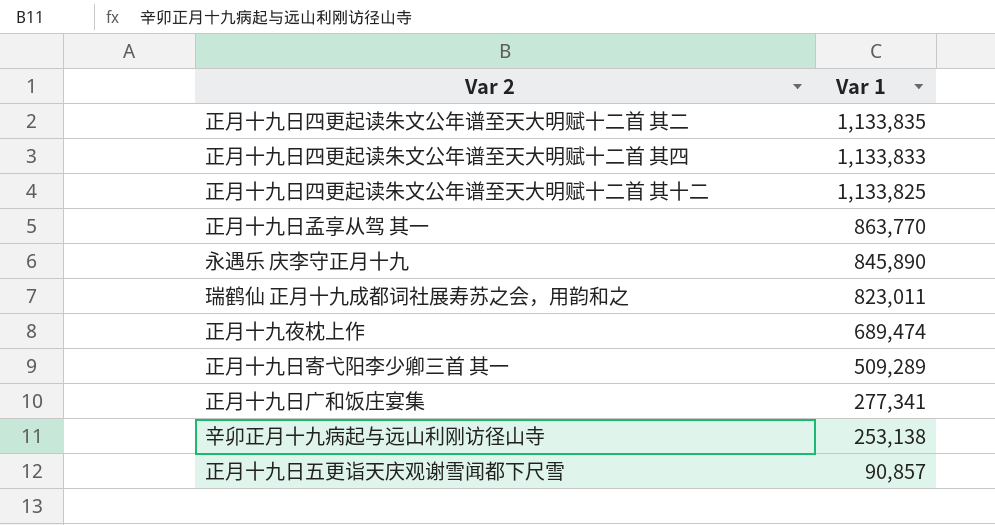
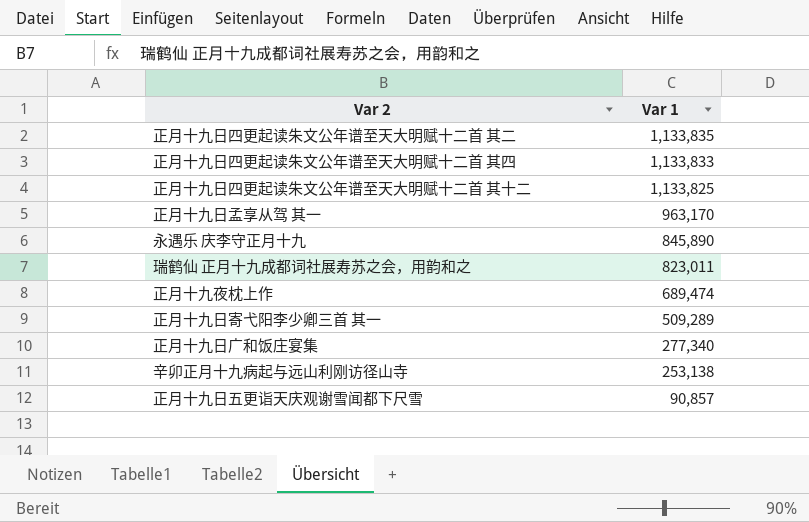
正月十九日孟享从驾 其一 | Var 1: 863,770 -> 963,170
正月十九日广和饭庄宴集 | Var 1: 277,341 -> 277,340

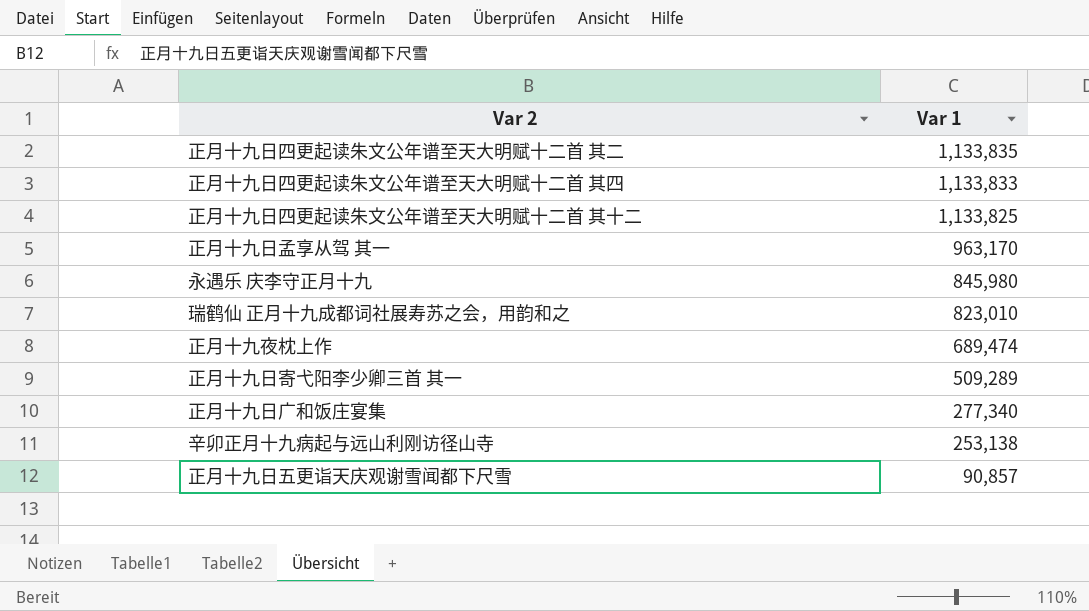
永遇乐 庆李守正月十九 | Var 1: 845,890 -> 845,980
瑞鹤仙 正月十九成都词社展寿苏之会，用韵和之 | Var 1: 823,011 -> 823,010

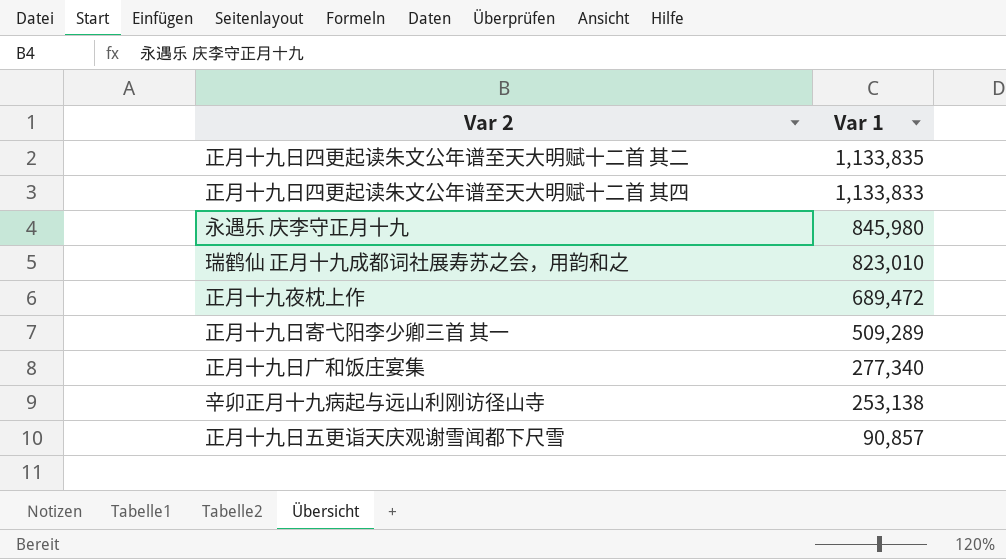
row 正月十九日四更起读朱文公年谱至天大明赋十二首 其十二: 1,133,825 -> none
row 正月十九日孟享从驾 其一: 963,170 -> none
正月十九夜枕上作 | Var 1: 689,474 -> 689,472

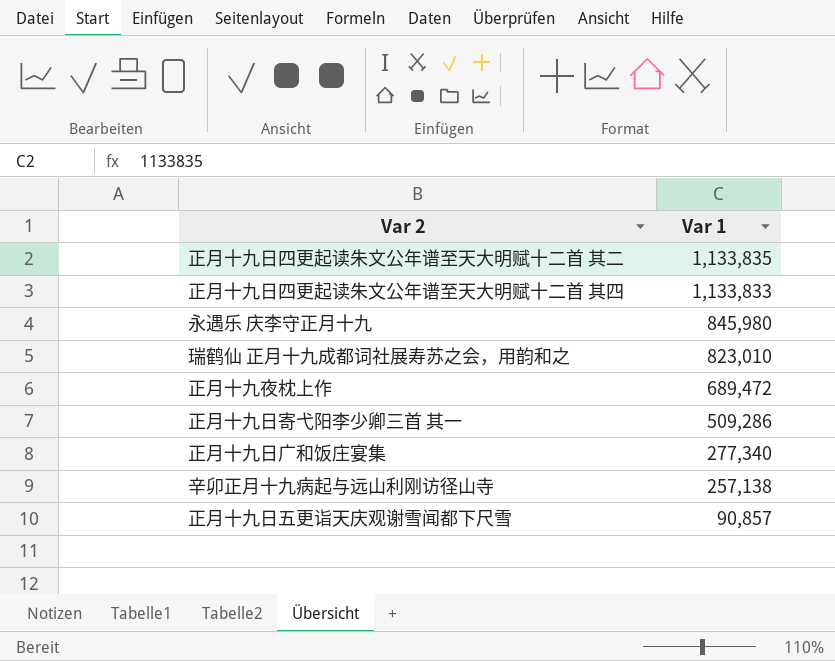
正月十九日寄弋阳李少卿三首 其一 | Var 1: 509,289 -> 509,286
辛卯正月十九病起与远山利刚访径山寺 | Var 1: 253,138 -> 257,138

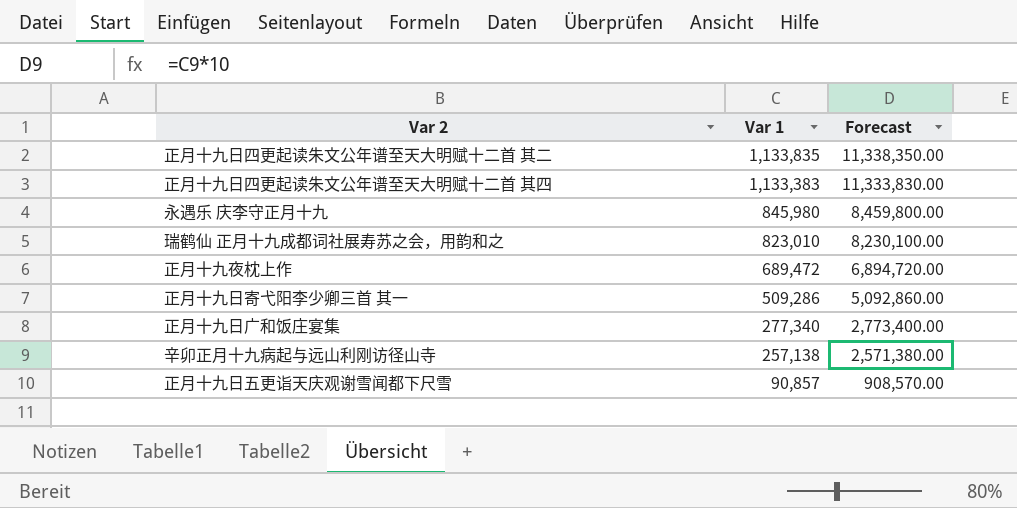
column Forecast | formula: none -> [Var 1] * 10
正月十九日四更起读朱文公年谱至天大明赋十二首 其四 | Var 1: 1,133,833 -> 1,133,383

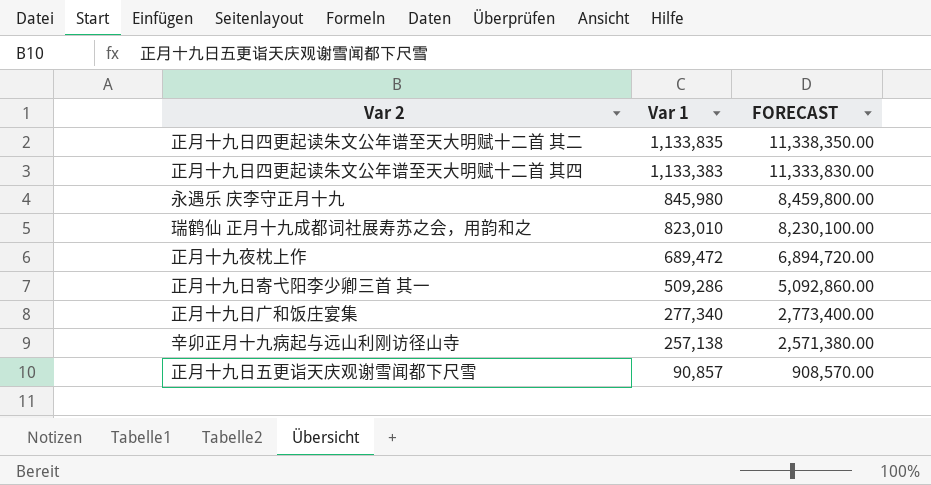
column name: Forecast -> FORECAST

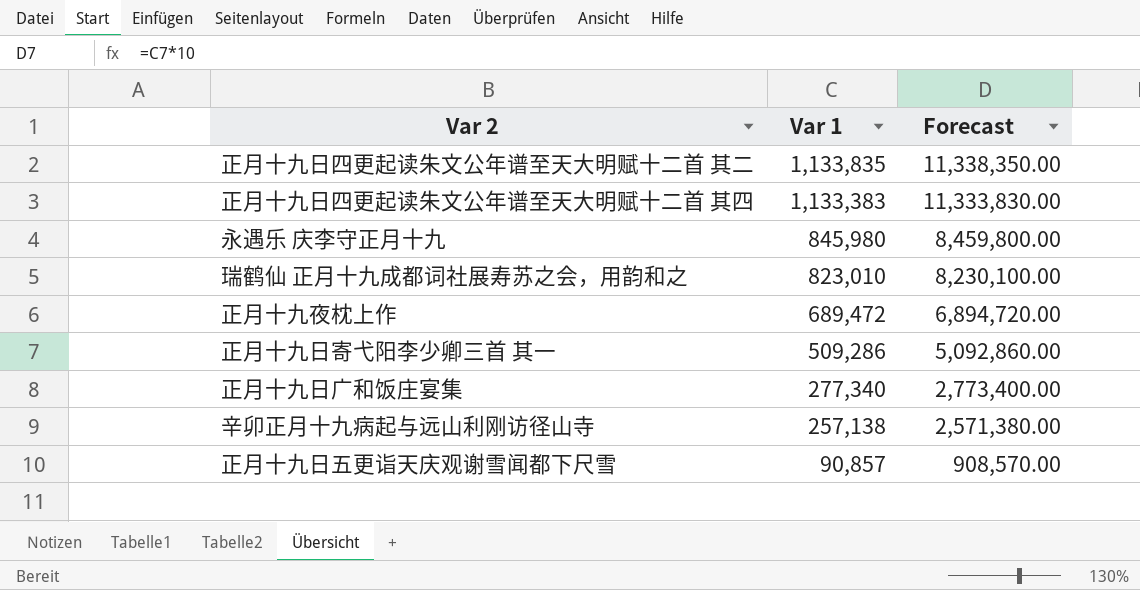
column name: FORECAST -> Forecast

